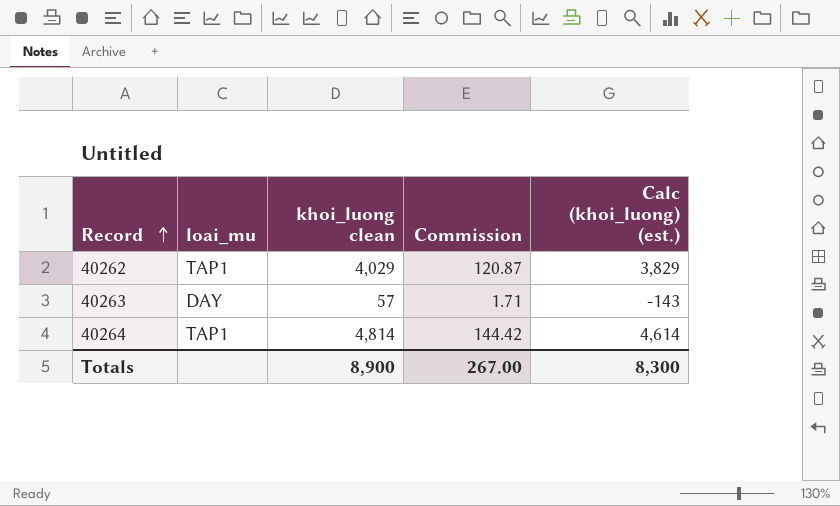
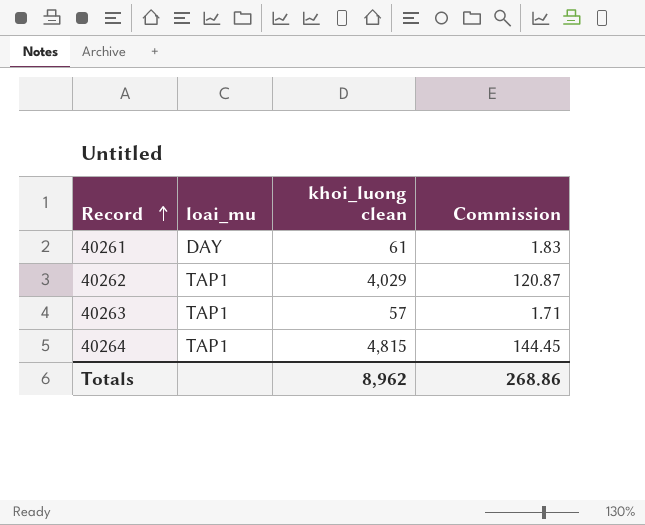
column Calc (khoi_luong) (est.) | formula: [khoi_luong clean] - 200 -> none
row 40261: none -> DAY | 61 | 1.83
40263 | loai_mu: DAY -> TAP1
40264 | khoi_luong clean: 4,814 -> 4,815
40264 | Commission: 144.42 -> 144.45
Totals | khoi_luong clean: 8,900 -> 8,962
Totals | Commission: 267.00 -> 268.86

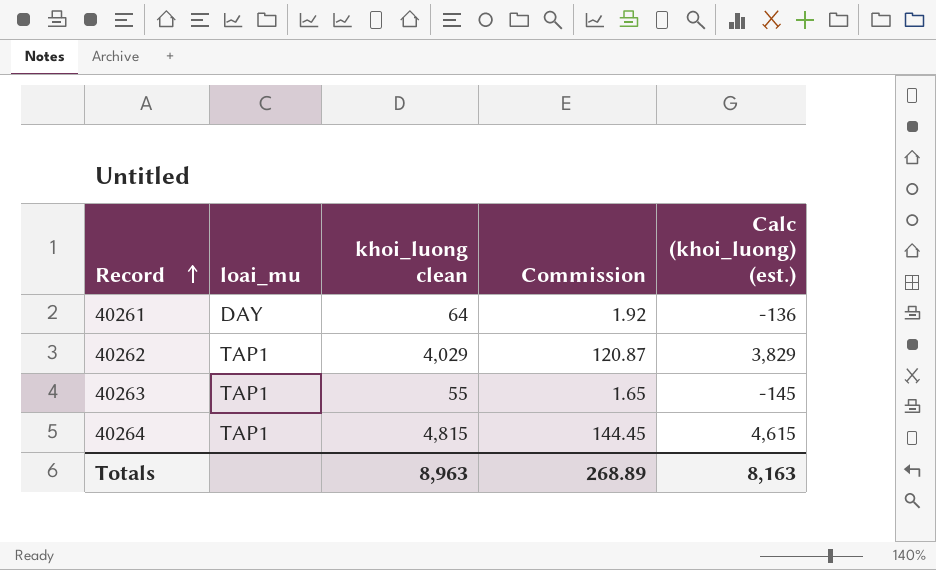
column Calc (khoi_luong) (est.) | formula: none -> [khoi_luong clean] - 200
40261 | khoi_luong clean: 61 -> 64
40261 | Commission: 1.83 -> 1.92
40263 | khoi_luong clean: 57 -> 55
40263 | Commission: 1.71 -> 1.65
Totals | khoi_luong clean: 8,962 -> 8,963
Totals | Commission: 268.86 -> 268.89

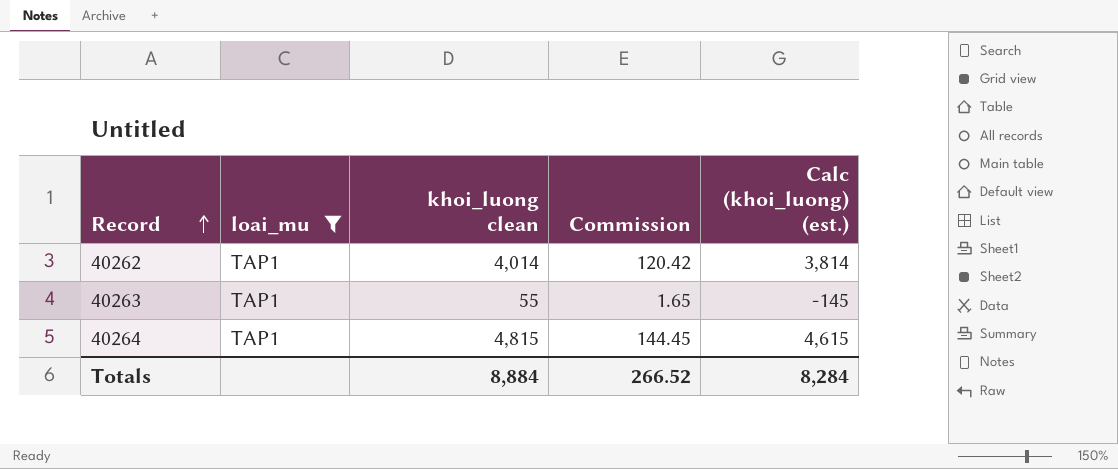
filter: none -> loai_mu = TAP1
40262 | khoi_luong clean: 4,029 -> 4,014
40262 | Commission: 120.87 -> 120.42
40262 | Calc (khoi_luong) (est.): 3,829 -> 3,814
Totals | khoi_luong clean: 8,963 -> 8,884
Totals | Commission: 268.89 -> 266.52
Totals | Calc (khoi_luong) (est.): 8,163 -> 8,284

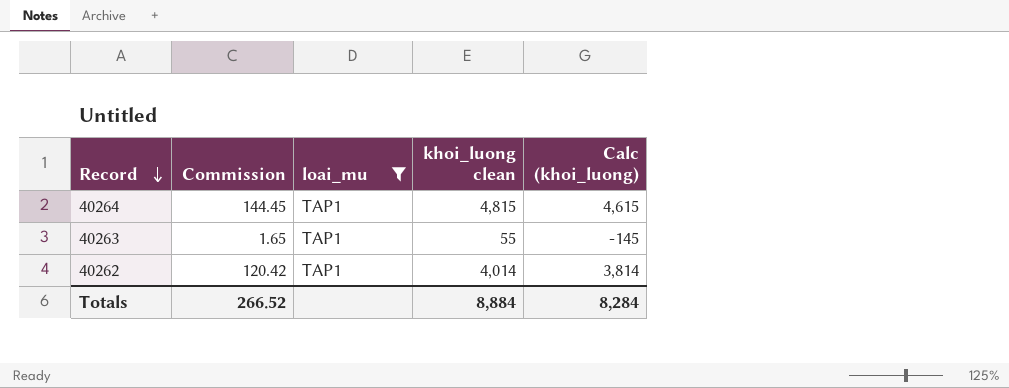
row order: Record ascending -> Record descending
column Commission | position: 4 -> 2
column name: Calc (khoi_luong) (est.) -> Calc (khoi_luong)

